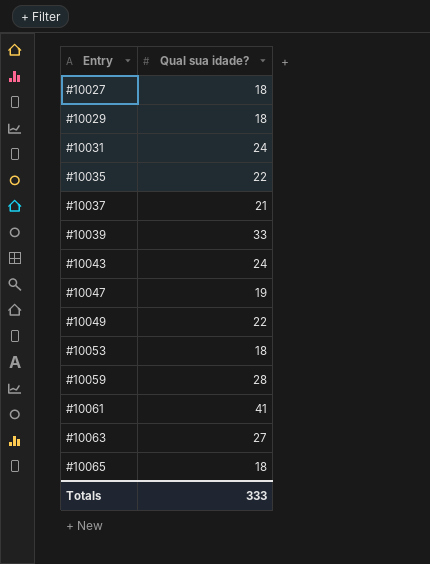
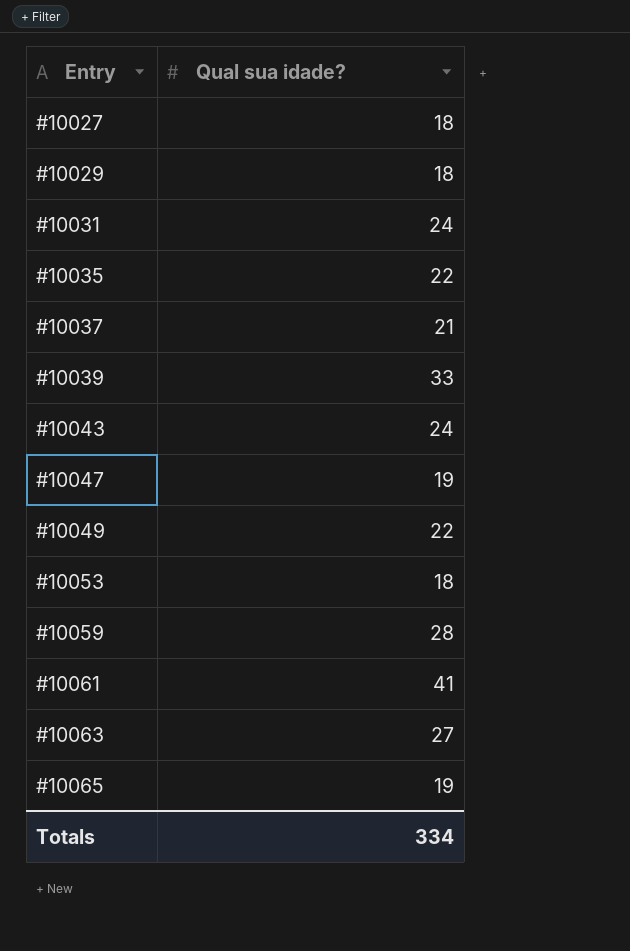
#10065 | Qual sua idade?: 18 -> 19
Totals | Qual sua idade?: 333 -> 334

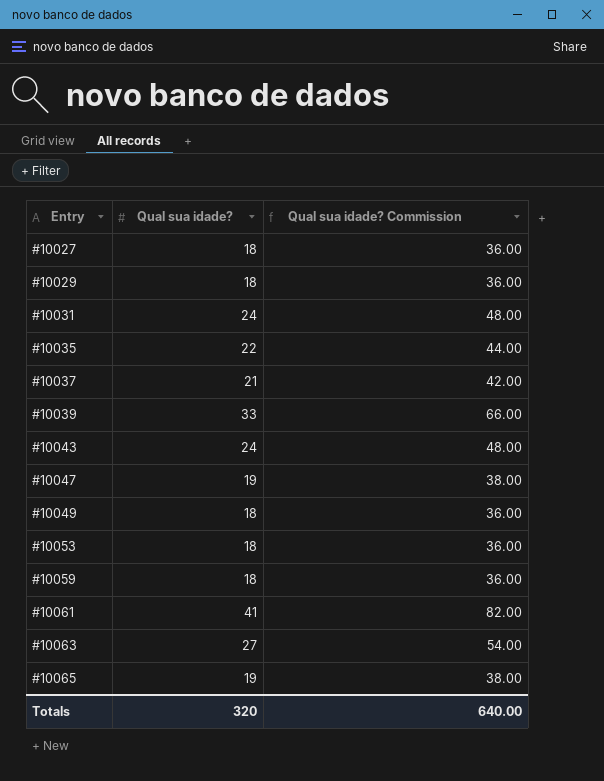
column Qual sua idade? Commission | formula: none -> [Qual sua idade?] * 2
#10049 | Qual sua idade?: 22 -> 18
#10059 | Qual sua idade?: 28 -> 18
Totals | Qual sua idade?: 334 -> 320

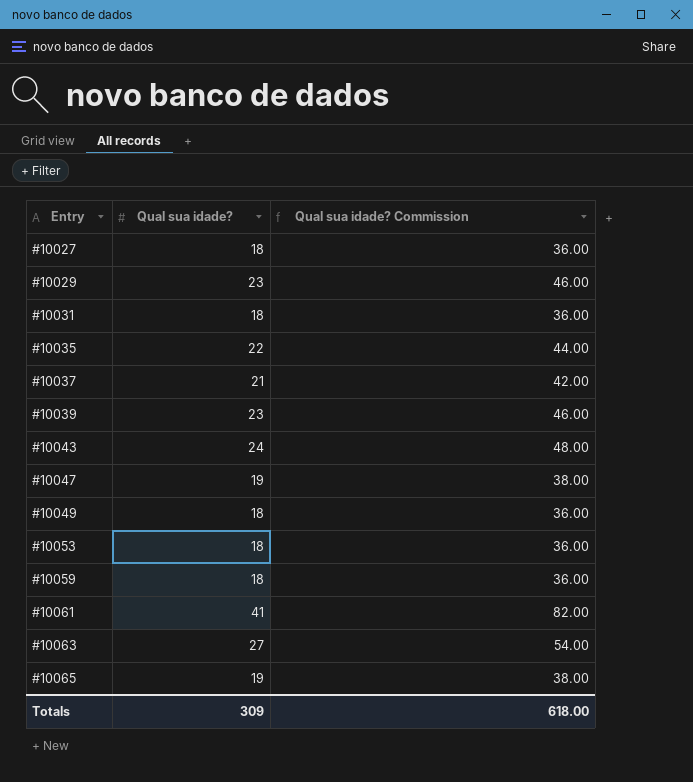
#10029 | Qual sua idade?: 18 -> 23
#10029 | Qual sua idade? Commission: 36.00 -> 46.00
#10031 | Qual sua idade?: 24 -> 18
#10031 | Qual sua idade? Commission: 48.00 -> 36.00
#10039 | Qual sua idade?: 33 -> 23
#10039 | Qual sua idade? Commission: 66.00 -> 46.00
Totals | Qual sua idade?: 320 -> 309
Totals | Qual sua idade? Commission: 640.00 -> 618.00

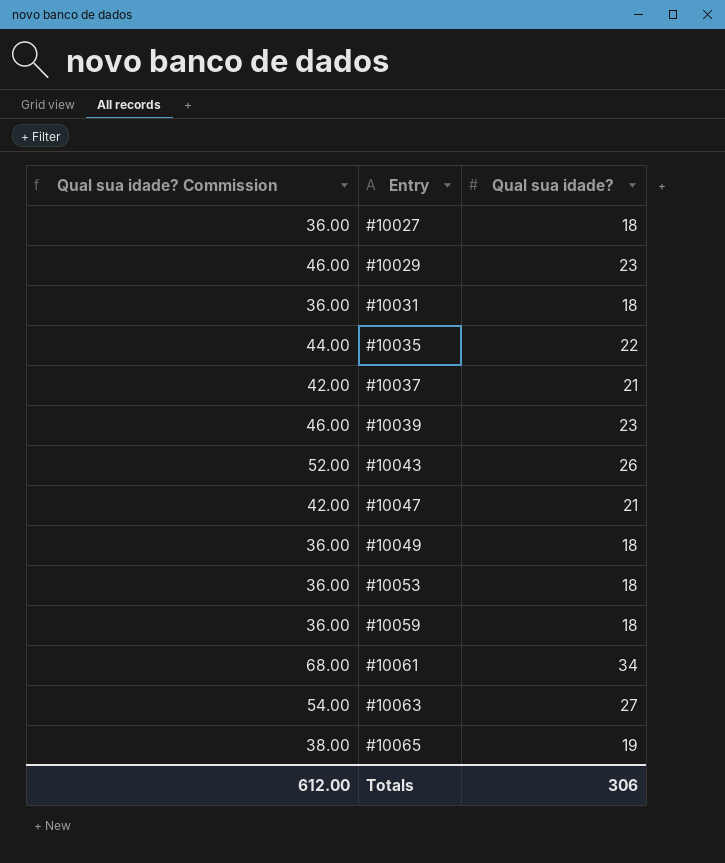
column Qual sua idade? Commission | position: 3 -> 1
#10043 | Qual sua idade? Commission: 48.00 -> 52.00
#10043 | Qual sua idade?: 24 -> 26
#10047 | Qual sua idade? Commission: 38.00 -> 42.00
#10047 | Qual sua idade?: 19 -> 21
#10061 | Qual sua idade? Commission: 82.00 -> 68.00
#10061 | Qual sua idade?: 41 -> 34
Totals | Qual sua idade? Commission: 618.00 -> 612.00
Totals | Qual sua idade?: 309 -> 306

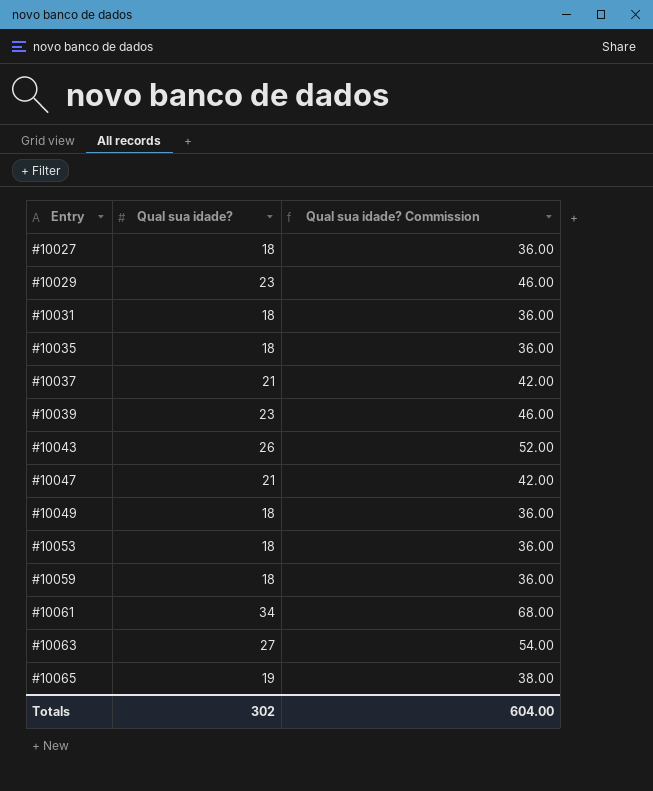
column Qual sua idade? Commission | position: 1 -> 3
#10035 | Qual sua idade?: 22 -> 18
#10035 | Qual sua idade? Commission: 44.00 -> 36.00
Totals | Qual sua idade?: 306 -> 302
Totals | Qual sua idade? Commission: 612.00 -> 604.00

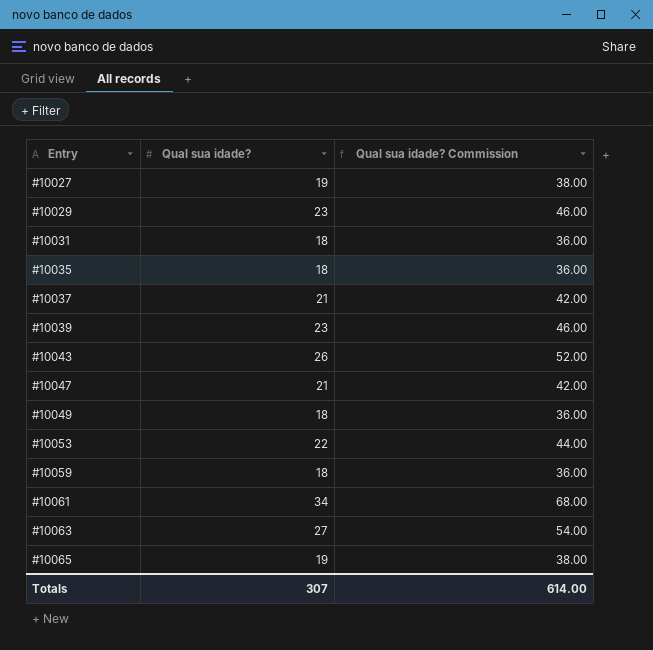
#10027 | Qual sua idade?: 18 -> 19
#10027 | Qual sua idade? Commission: 36.00 -> 38.00
#10053 | Qual sua idade?: 18 -> 22
#10053 | Qual sua idade? Commission: 36.00 -> 44.00
Totals | Qual sua idade?: 302 -> 307
Totals | Qual sua idade? Commission: 604.00 -> 614.00

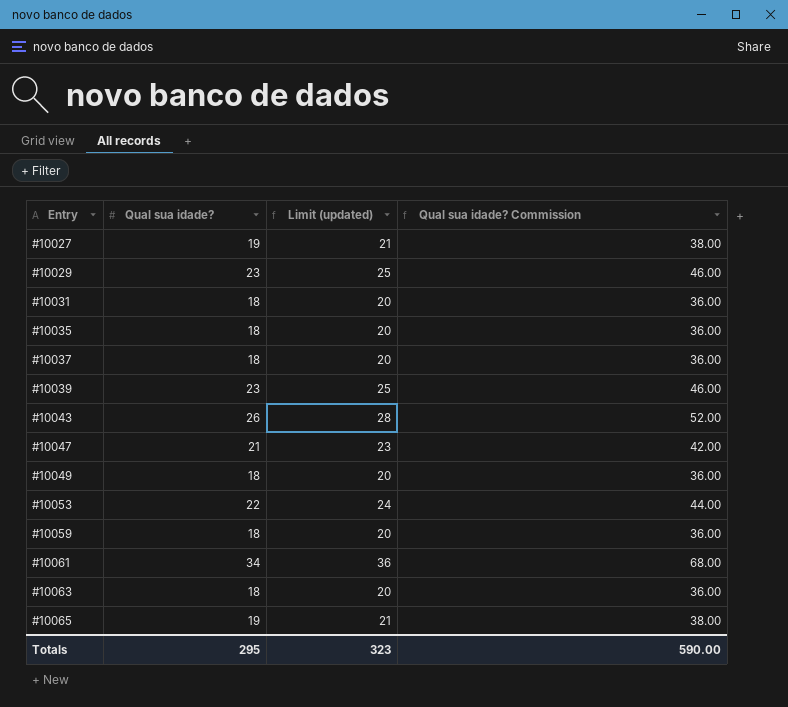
column Limit (updated) | formula: none -> [Qual sua idade?] + 2
#10037 | Qual sua idade?: 21 -> 18
#10037 | Qual sua idade? Commission: 42.00 -> 36.00
#10063 | Qual sua idade?: 27 -> 18
#10063 | Qual sua idade? Commission: 54.00 -> 36.00
Totals | Qual sua idade?: 307 -> 295
Totals | Qual sua idade? Commission: 614.00 -> 590.00

